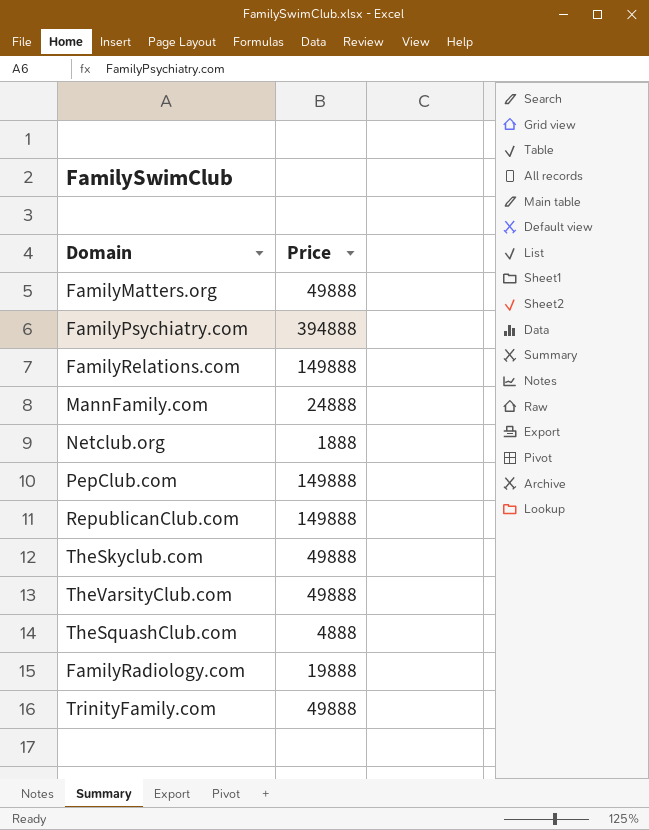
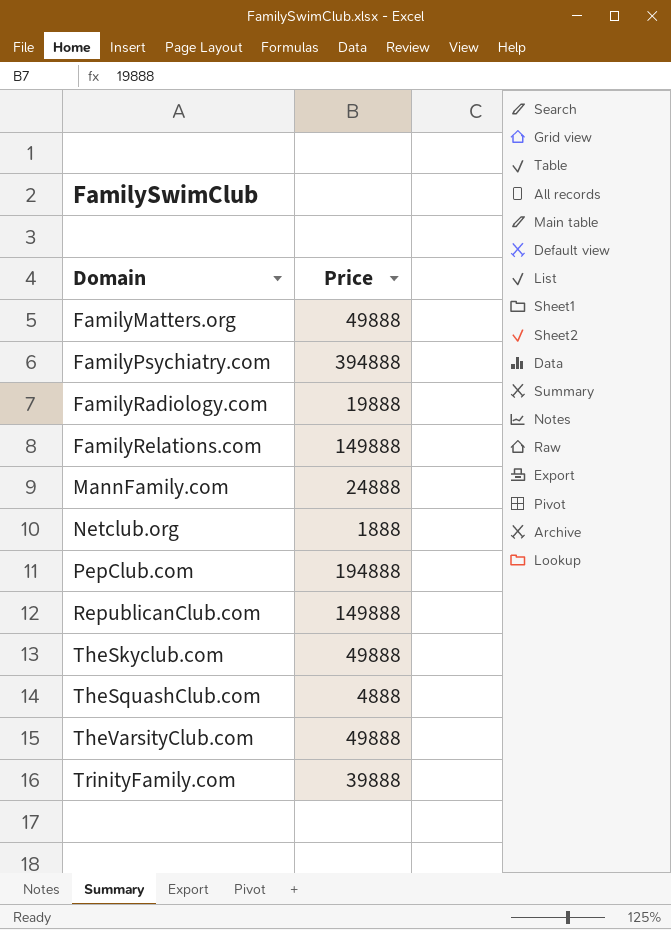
row order: none -> Domain ascending
PepClub.com | Price: 149888 -> 194888
TrinityFamily.com | Price: 49888 -> 39888

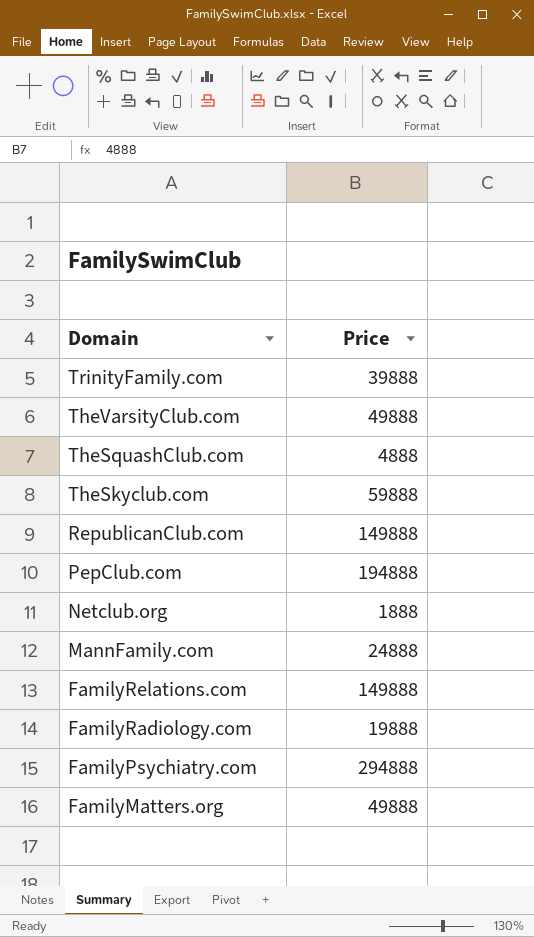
row order: Domain ascending -> Domain descending
TheSkyclub.com | Price: 49888 -> 59888
FamilyPsychiatry.com | Price: 394888 -> 294888

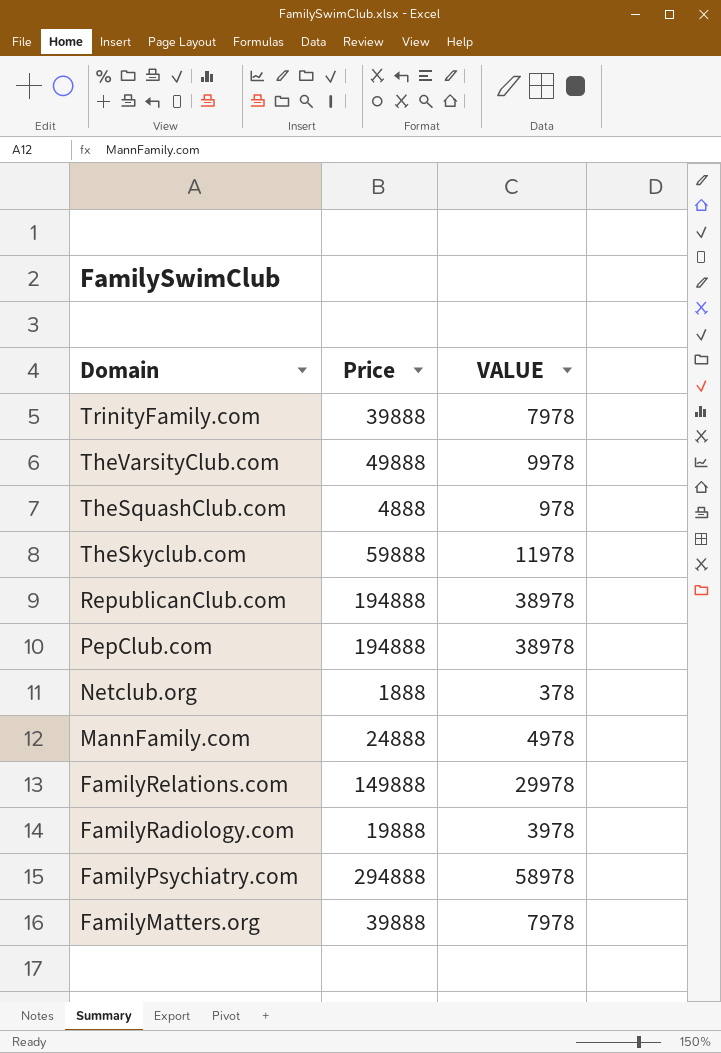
column VALUE | formula: none -> [Price] * 0.2
RepublicanClub.com | Price: 149888 -> 194888
FamilyMatters.org | Price: 49888 -> 39888

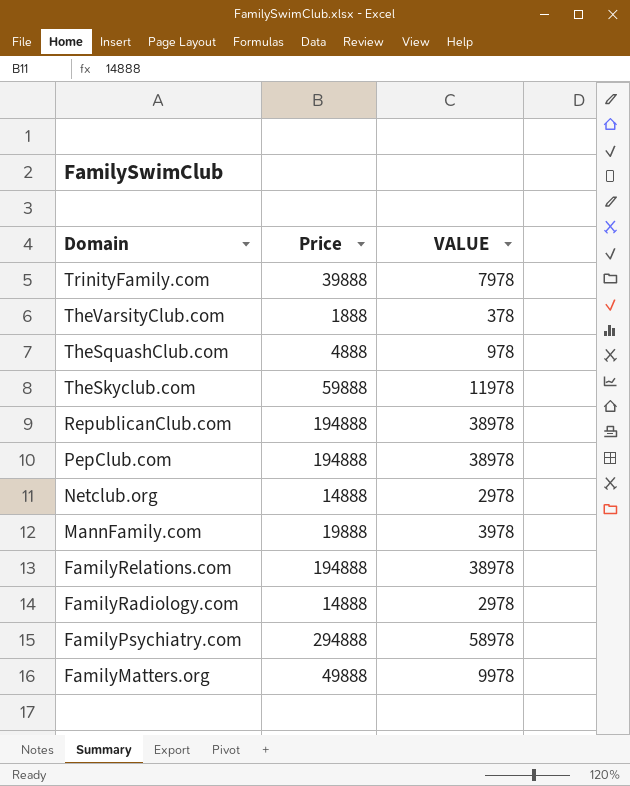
TheVarsityClub.com | Price: 49888 -> 1888
TheVarsityClub.com | VALUE: 9978 -> 378
Netclub.org | Price: 1888 -> 14888
Netclub.org | VALUE: 378 -> 2978
MannFamily.com | Price: 24888 -> 19888
MannFamily.com | VALUE: 4978 -> 3978
FamilyRelations.com | Price: 149888 -> 194888
FamilyRelations.com | VALUE: 29978 -> 38978
FamilyRadiology.com | Price: 19888 -> 14888
FamilyRadiology.com | VALUE: 3978 -> 2978
FamilyMatters.org | Price: 39888 -> 49888
FamilyMatters.org | VALUE: 7978 -> 9978

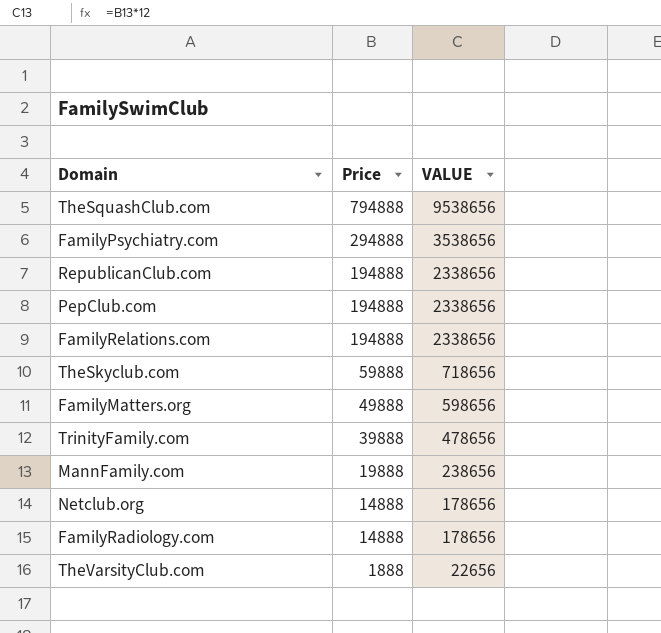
row order: Domain descending -> Price descending
column VALUE | formula: [Price] * 0.2 -> [Price] * 12
TheSquashClub.com | Price: 4888 -> 794888

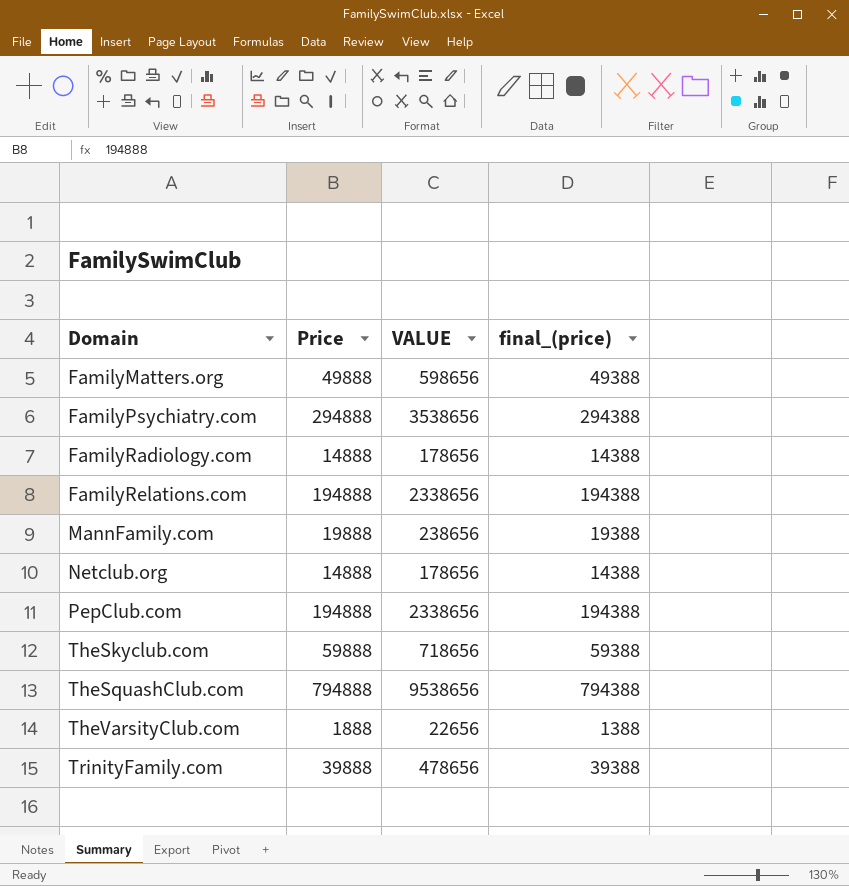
row order: Price descending -> Domain ascending
column final_(price) | formula: none -> [Price] - 500
row RepublicanClub.com: 194888 | 2338656 -> none

